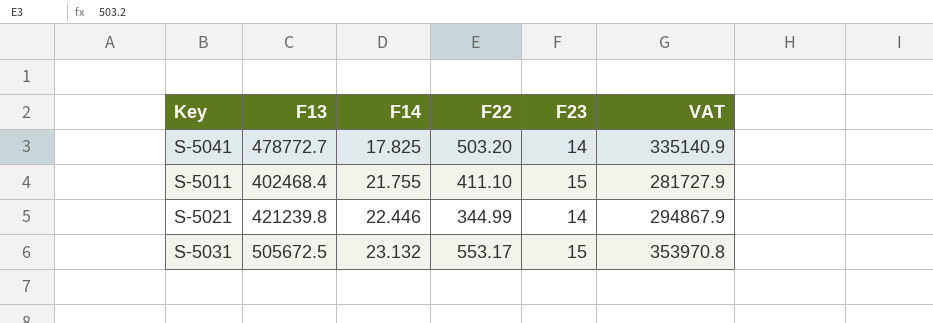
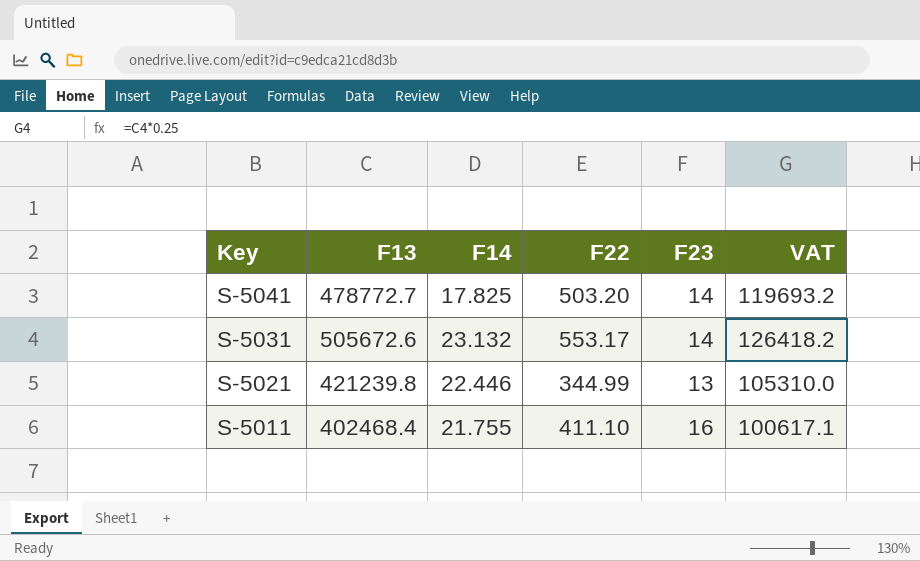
row order: F14 ascending -> Key descending
column VAT | formula: [F13] * 0.7 -> [F13] * 0.25
S-5031 | F13: 505672.5 -> 505672.6
S-5031 | F23: 15 -> 14
S-5021 | F23: 14 -> 13
S-5011 | F23: 15 -> 16

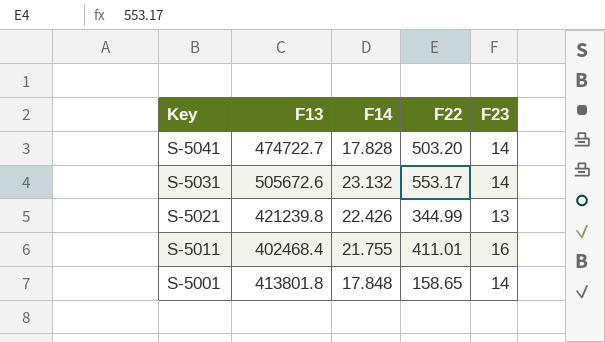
column VAT | formula: [F13] * 0.25 -> none
S-5041 | F13: 478772.7 -> 474722.7
S-5041 | F14: 17.825 -> 17.828
S-5021 | F14: 22.446 -> 22.426
S-5011 | F22: 411.10 -> 411.01
row S-5001: none -> 413801.8 | 17.848 | 158.65 | 14

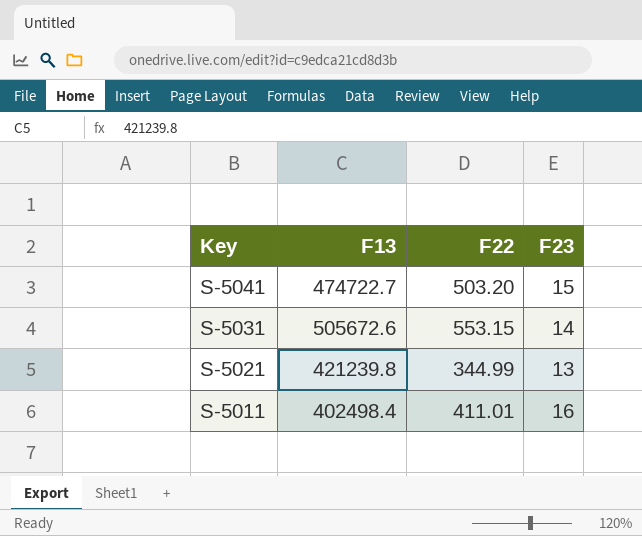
column F14 | position: 3 -> none
row S-5001: 413801.8 | 17.848 | 158.65 | 14 -> none
S-5041 | F23: 14 -> 15
S-5031 | F22: 553.17 -> 553.15
S-5011 | F13: 402468.4 -> 402498.4

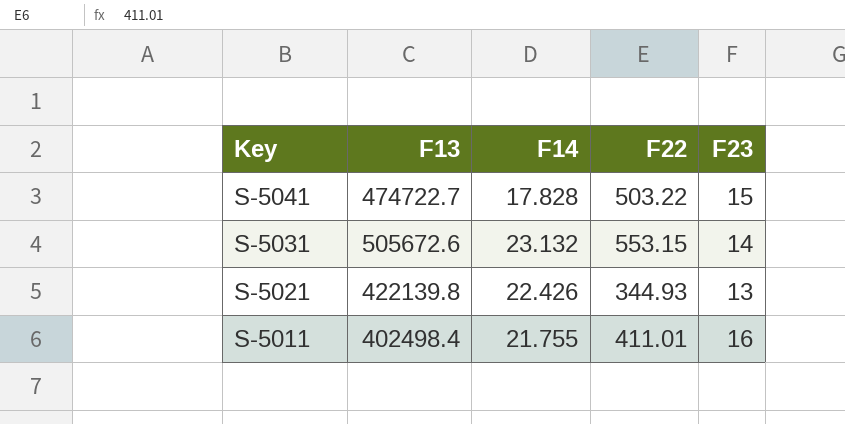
column F14 | position: none -> 3
S-5041 | F22: 503.20 -> 503.22
S-5021 | F13: 421239.8 -> 422139.8
S-5021 | F22: 344.99 -> 344.93

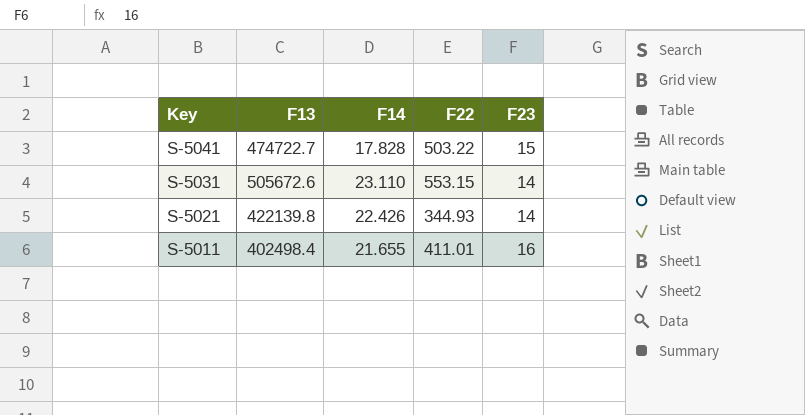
S-5031 | F14: 23.132 -> 23.110
S-5021 | F23: 13 -> 14
S-5011 | F14: 21.755 -> 21.655

